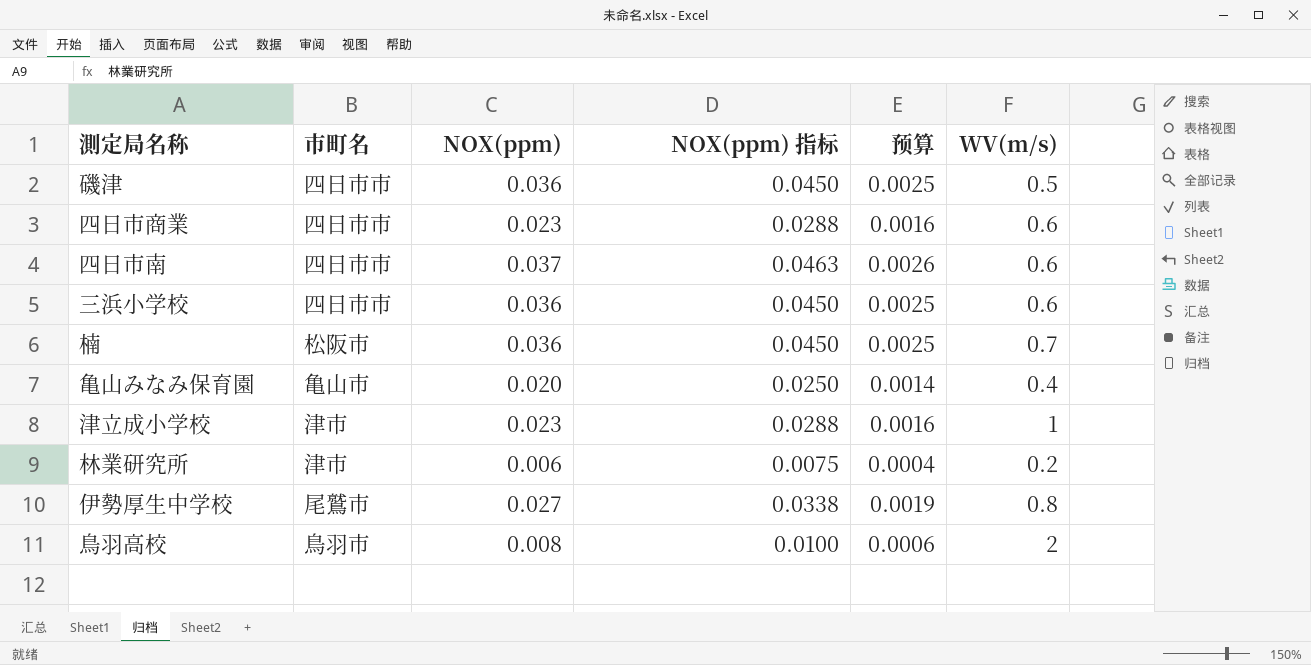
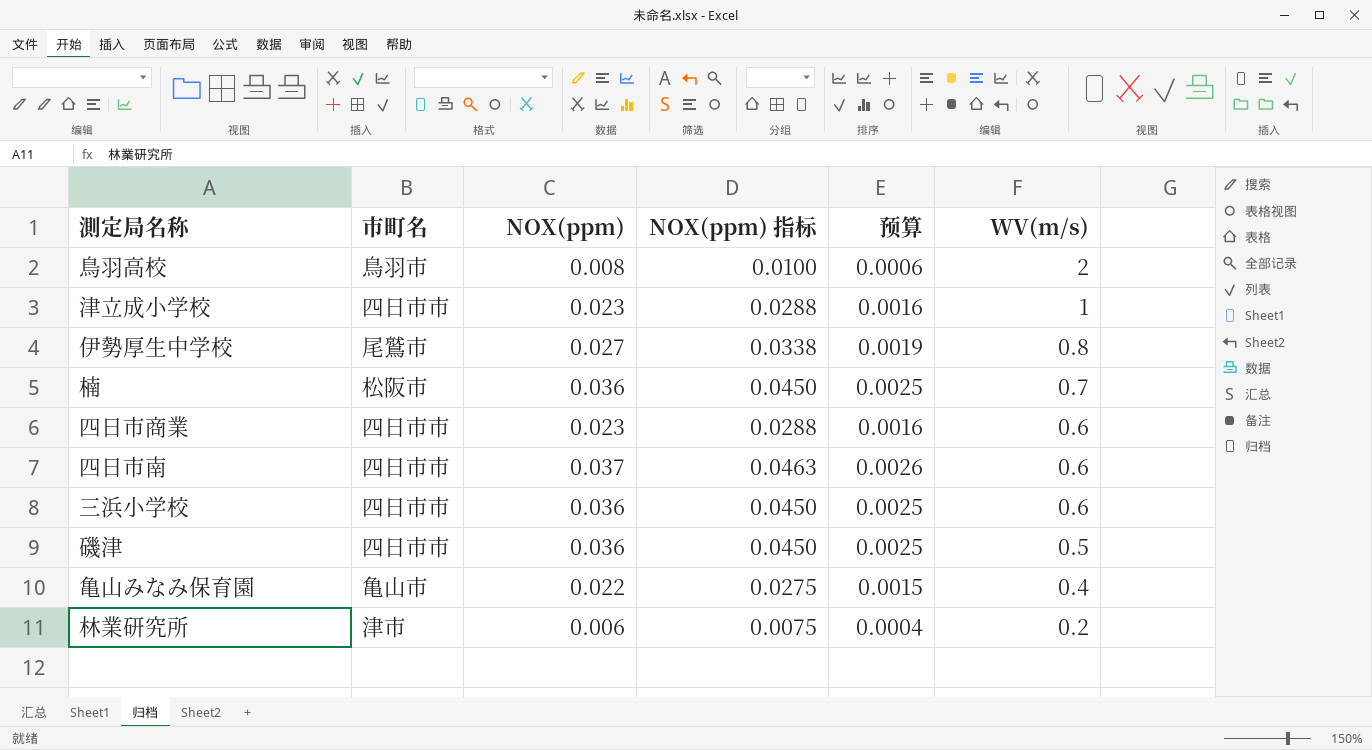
row order: none -> WV(m/s) descending
津立成小学校 | 市町名: 津市 -> 四日市市
亀山みなみ保育園 | NOX(ppm): 0.020 -> 0.022
亀山みなみ保育園 | NOX(ppm) 指标: 0.0250 -> 0.0275
亀山みなみ保育園 | 预算: 0.0014 -> 0.0015

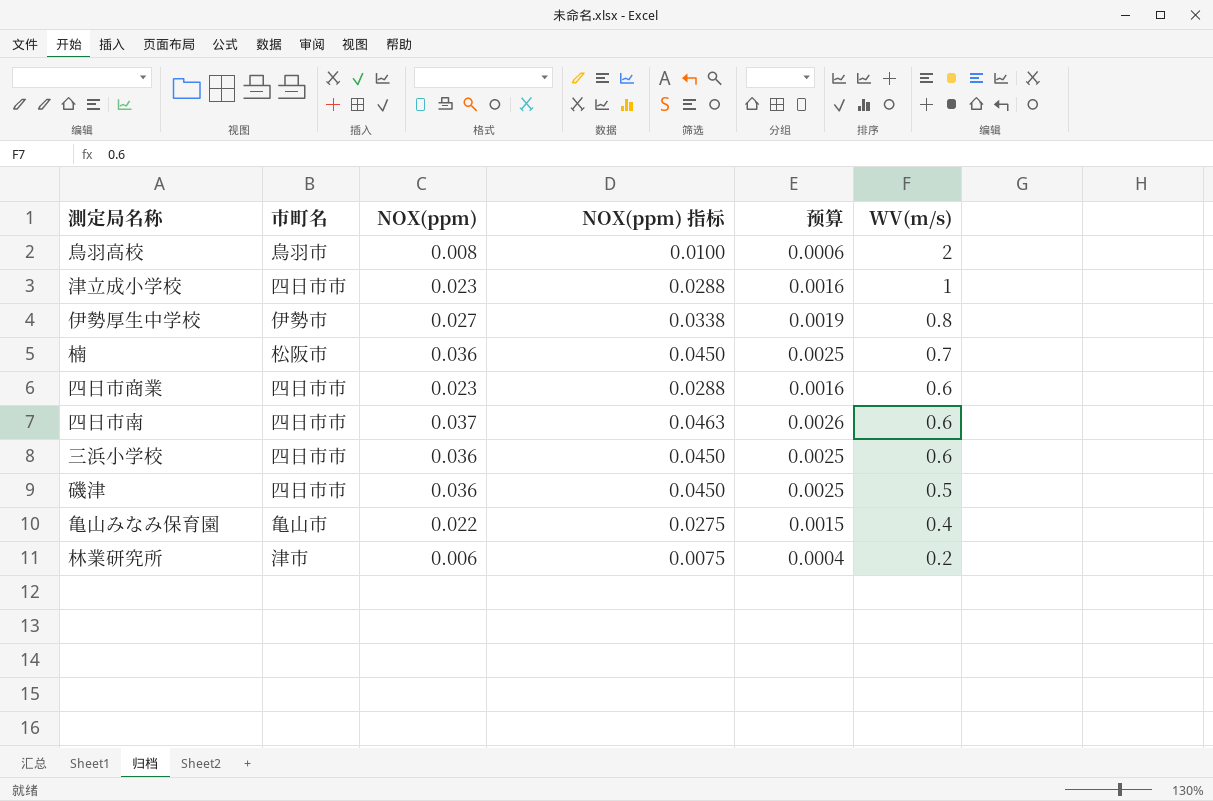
伊勢厚生中学校 | 市町名: 尾鷲市 -> 伊勢市

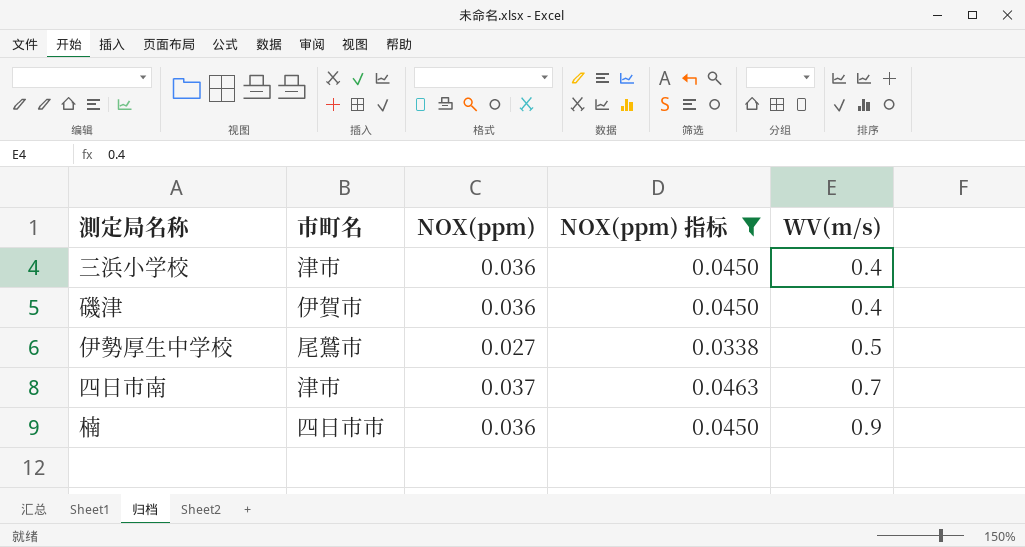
filter: none -> NOX(ppm) 指标 >= 0.0338
row order: WV(m/s) descending -> WV(m/s) ascending
column 预算 | formula: [NOX(ppm)] * 0.07 -> none
三浜小学校 | 市町名: 四日市市 -> 津市
三浜小学校 | WV(m/s): 0.6 -> 0.4
磯津 | 市町名: 四日市市 -> 伊賀市
磯津 | WV(m/s): 0.5 -> 0.4
伊勢厚生中学校 | 市町名: 伊勢市 -> 尾鷲市
伊勢厚生中学校 | WV(m/s): 0.8 -> 0.5
四日市南 | 市町名: 四日市市 -> 津市
四日市南 | WV(m/s): 0.6 -> 0.7
楠 | 市町名: 松阪市 -> 四日市市
楠 | WV(m/s): 0.7 -> 0.9

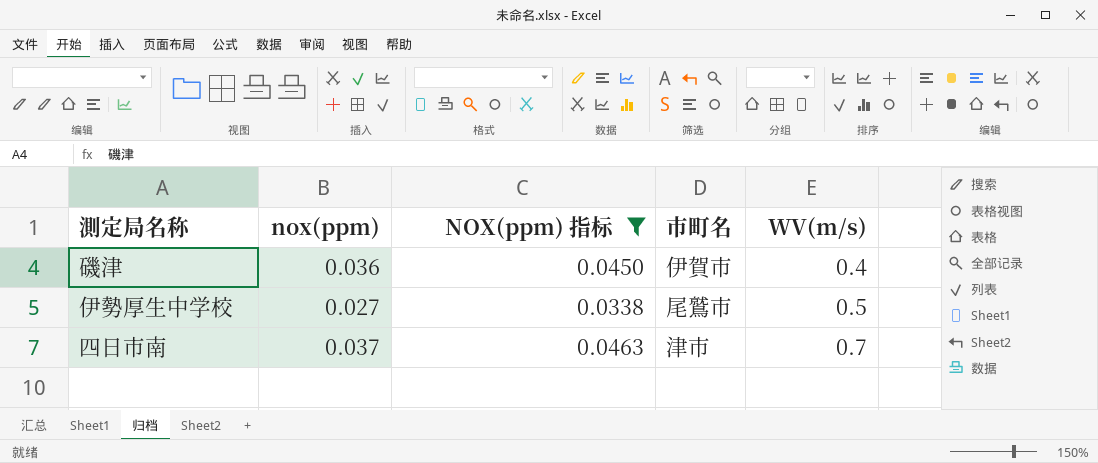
column name: NOX(ppm) -> nox(ppm)
column 市町名 | position: 2 -> 4
row 三浜小学校: 津市 | 0.036 | 0.0450 | 0.4 -> none
row 楠: 四日市市 | 0.036 | 0.0450 | 0.9 -> none

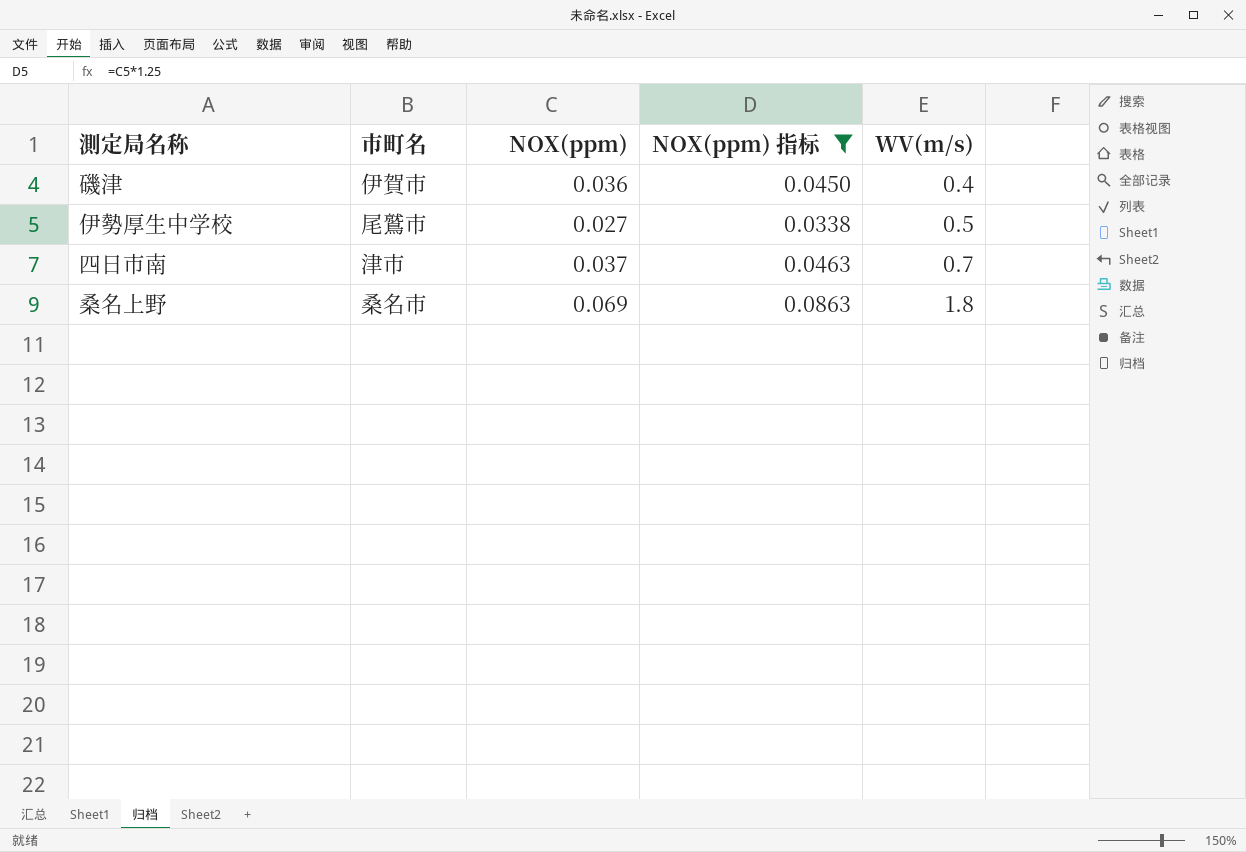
column 市町名 | position: 4 -> 2
column name: nox(ppm) -> NOX(ppm)
row 桑名上野: none -> 桑名市 | 0.069 | 0.0863 | 1.8

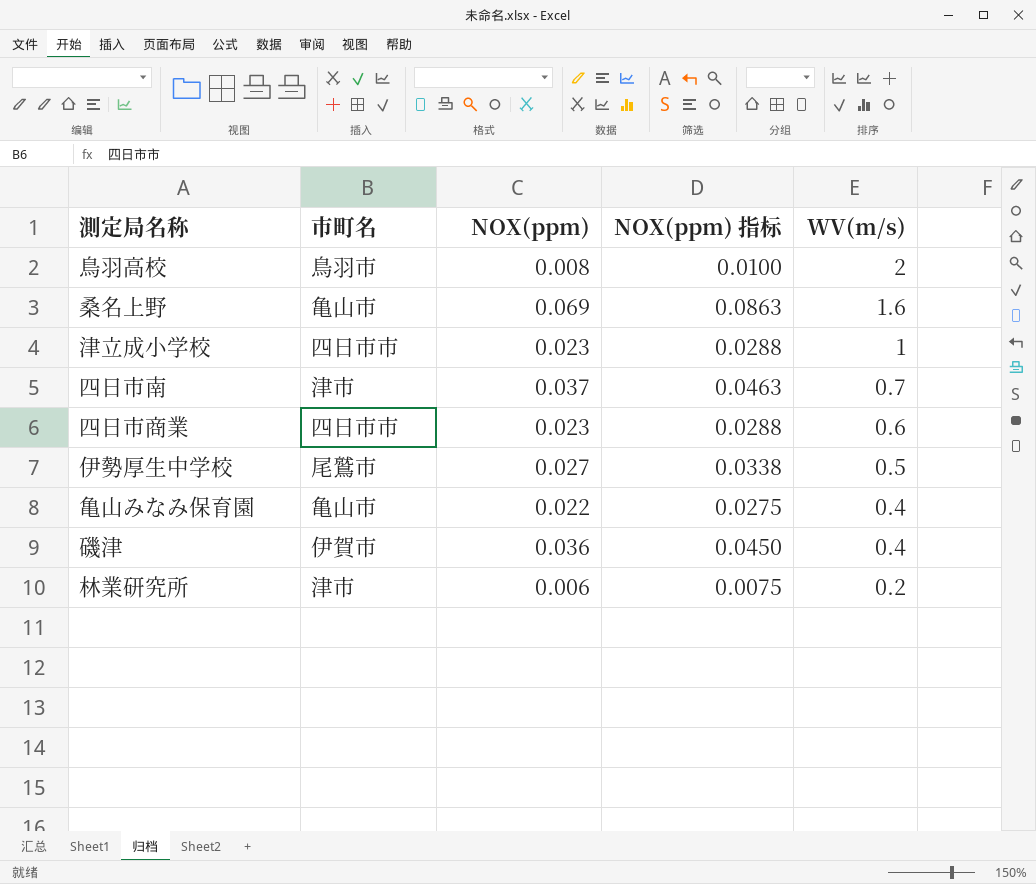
filter: NOX(ppm) 指标 >= 0.0338 -> none
row order: WV(m/s) ascending -> WV(m/s) descending
桑名上野 | 市町名: 桑名市 -> 亀山市
桑名上野 | WV(m/s): 1.8 -> 1.6

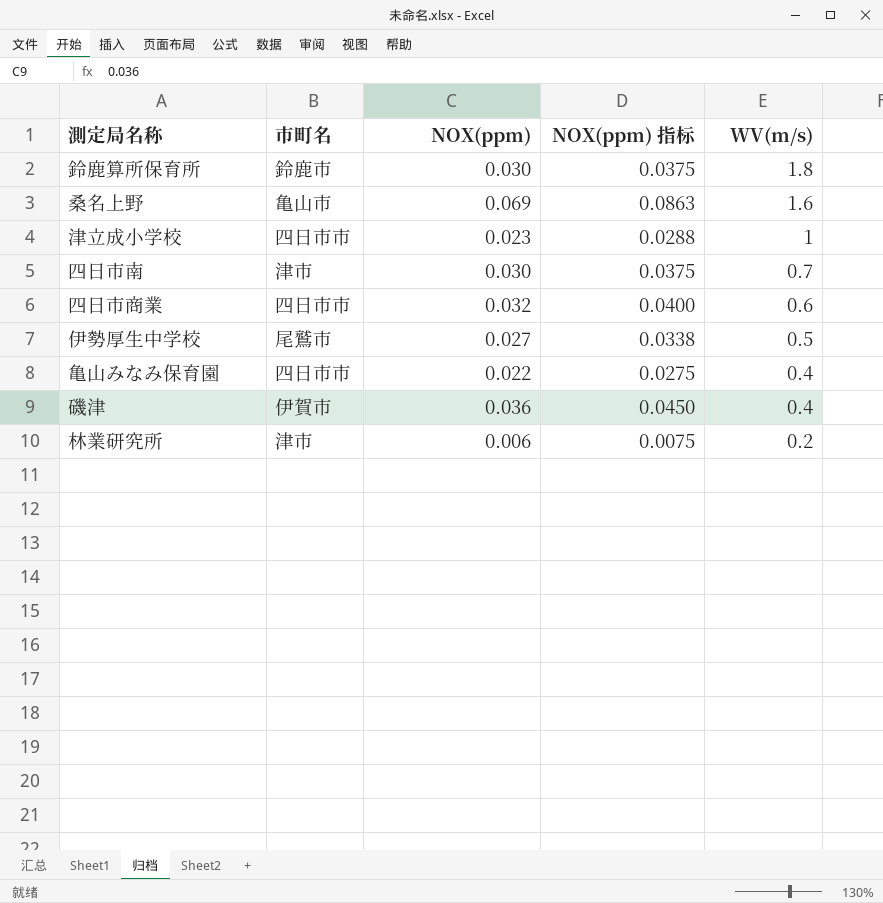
row 鳥羽高校: 鳥羽市 | 0.008 | 0.0100 | 2 -> none
row 鈴鹿算所保育所: none -> 鈴鹿市 | 0.030 | 0.0375 | 1.8
四日市南 | NOX(ppm): 0.037 -> 0.030
四日市南 | NOX(ppm) 指标: 0.0463 -> 0.0375
四日市商業 | NOX(ppm): 0.023 -> 0.032
四日市商業 | NOX(ppm) 指标: 0.0288 -> 0.0400
亀山みなみ保育園 | 市町名: 亀山市 -> 四日市市

